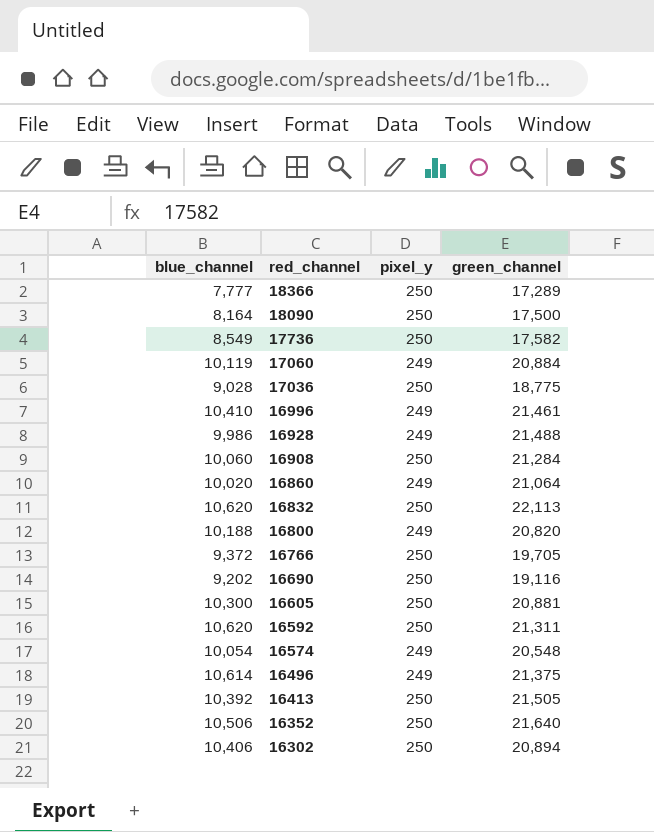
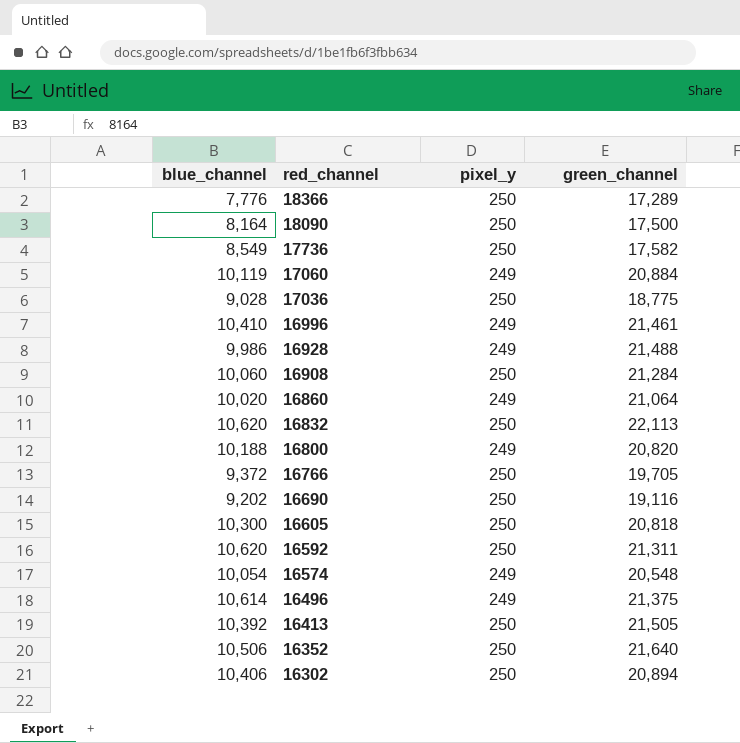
18366 | blue_channel: 7,777 -> 7,776
16605 | green_channel: 20,881 -> 20,818

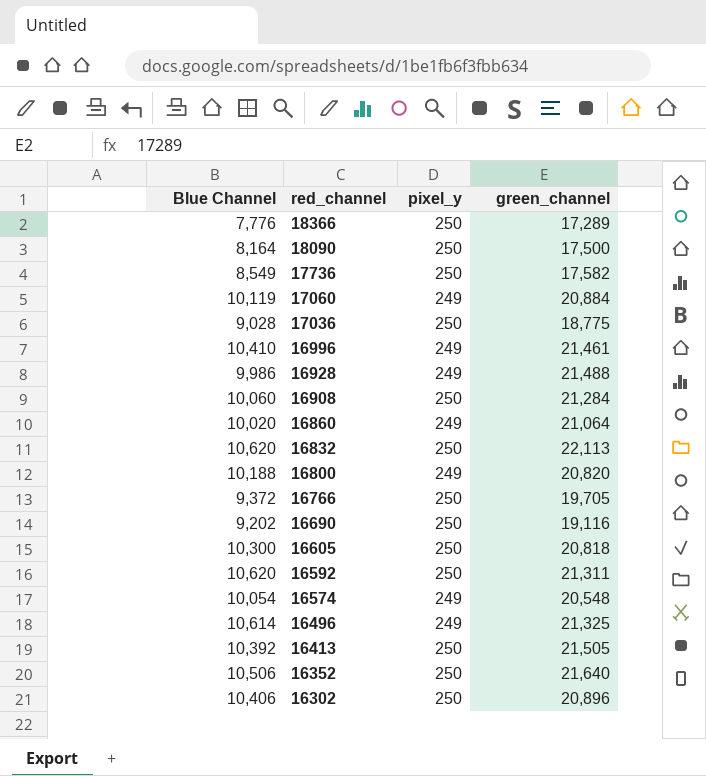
column name: blue_channel -> Blue Channel
16496 | green_channel: 21,375 -> 21,325
16302 | green_channel: 20,894 -> 20,896

